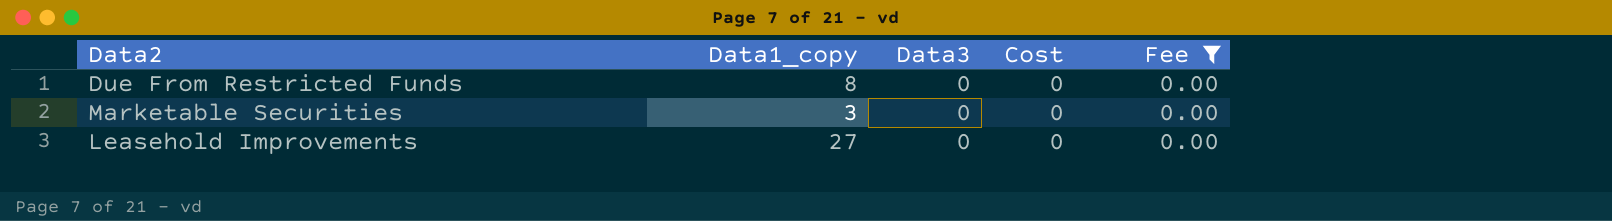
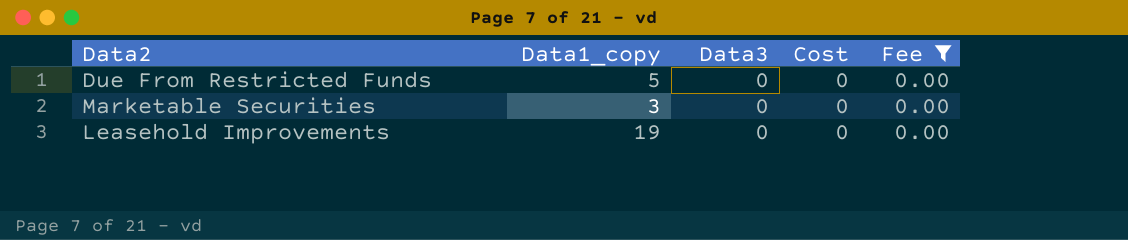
Due From Restricted Funds | Data1_copy: 8 -> 5
Leasehold Improvements | Data1_copy: 27 -> 19

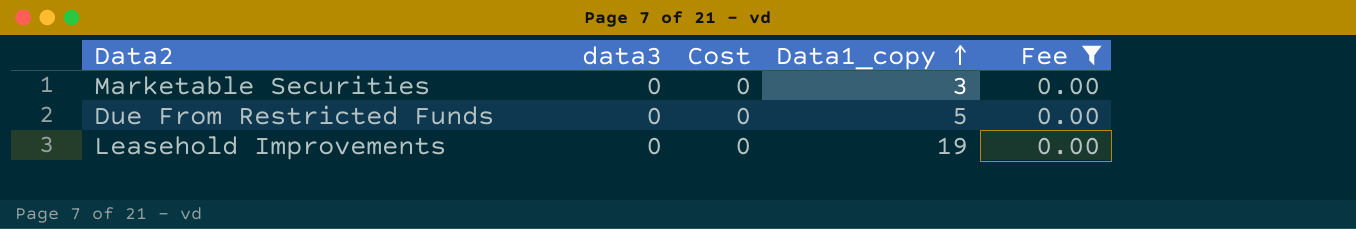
row order: none -> Data1_copy ascending
column name: Data3 -> data3
column Data1_copy | position: 2 -> 4

